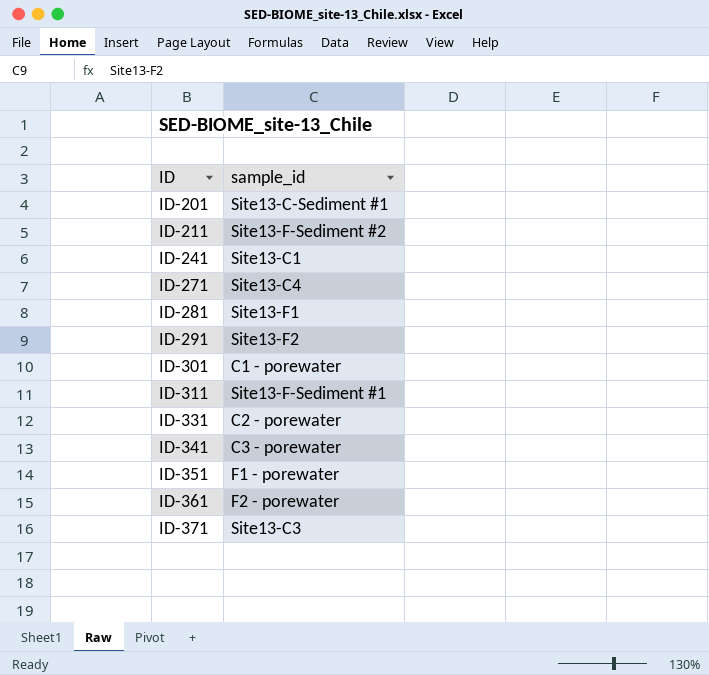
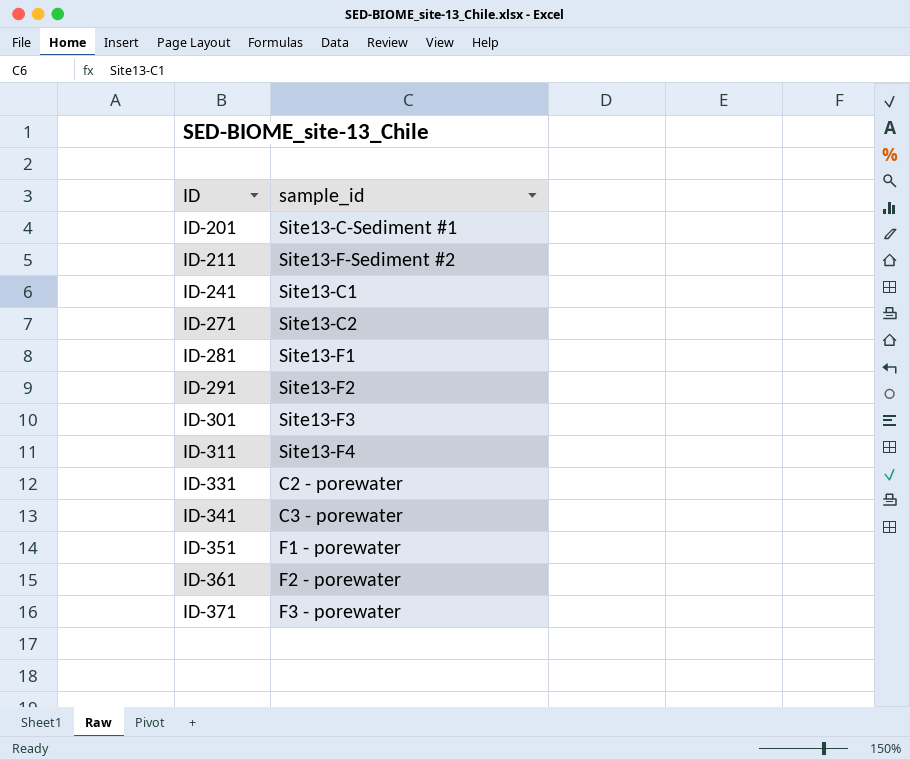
ID-271 | sample_id: Site13-C4 -> Site13-C2
ID-301 | sample_id: C1 - porewater -> Site13-F3
ID-311 | sample_id: Site13-F-Sediment #1 -> Site13-F4
ID-371 | sample_id: Site13-C3 -> F3 - porewater

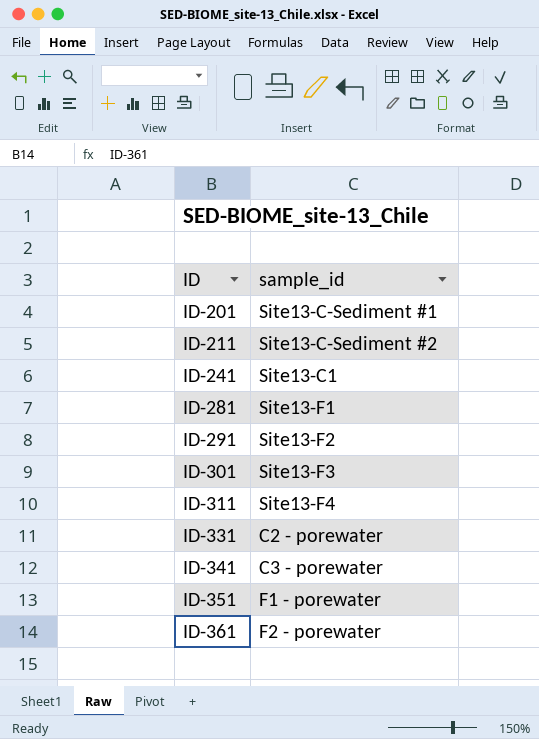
row ID-271: Site13-C2 -> none
row ID-371: F3 - porewater -> none
ID-211 | sample_id: Site13-F-Sediment #2 -> Site13-C-Sediment #2

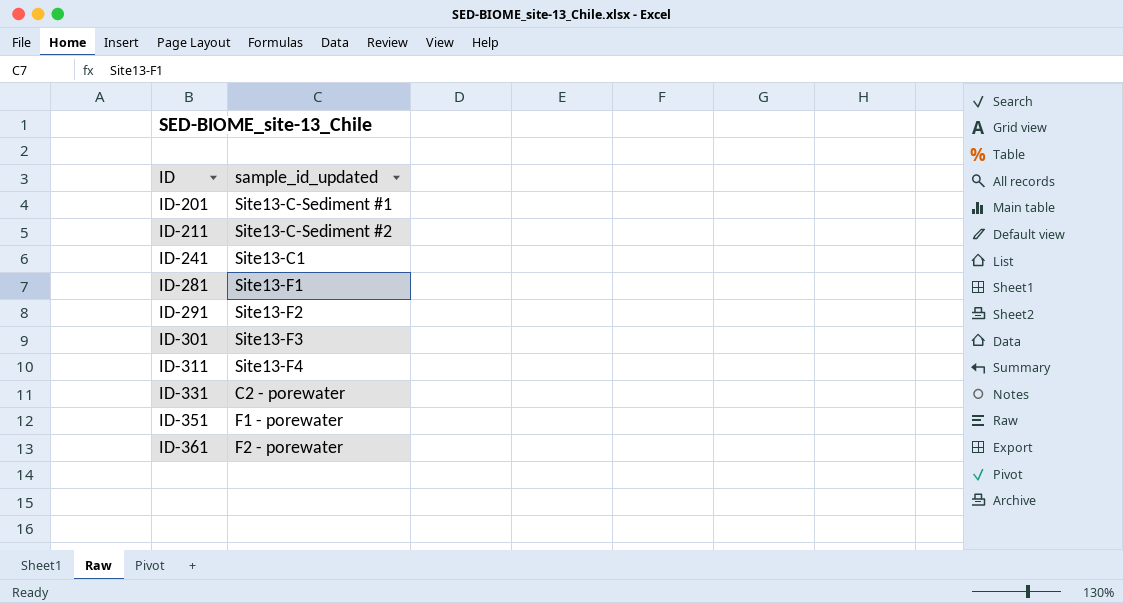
column name: sample_id -> sample_id_updated
row ID-341: C3 - porewater -> none

